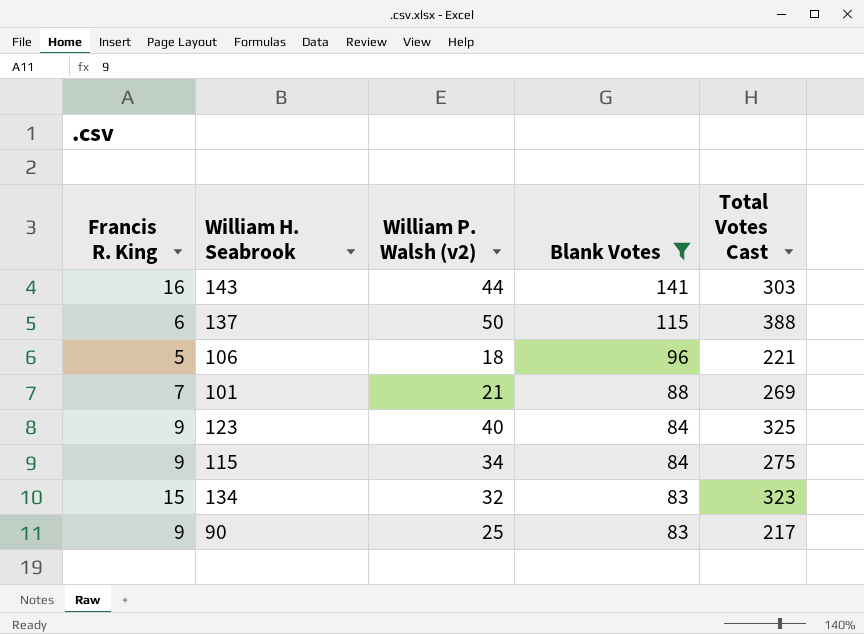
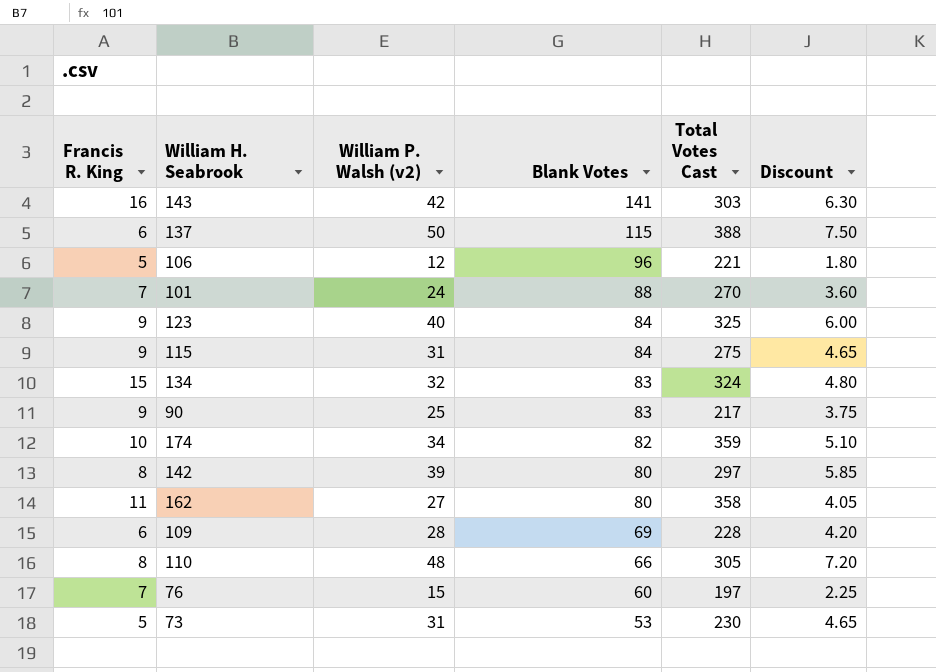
filter: Blank Votes >= 83 -> none
column Discount | formula: none -> [William P. Walsh (v2)] * 0.15
143 | William P. Walsh (v2): 44 -> 42
106 | William P. Walsh (v2): 18 -> 12
101 | William P. Walsh (v2): 21 -> 24
101 | Total Votes Cast: 269 -> 270
115 | William P. Walsh (v2): 34 -> 31
134 | Total Votes Cast: 323 -> 324

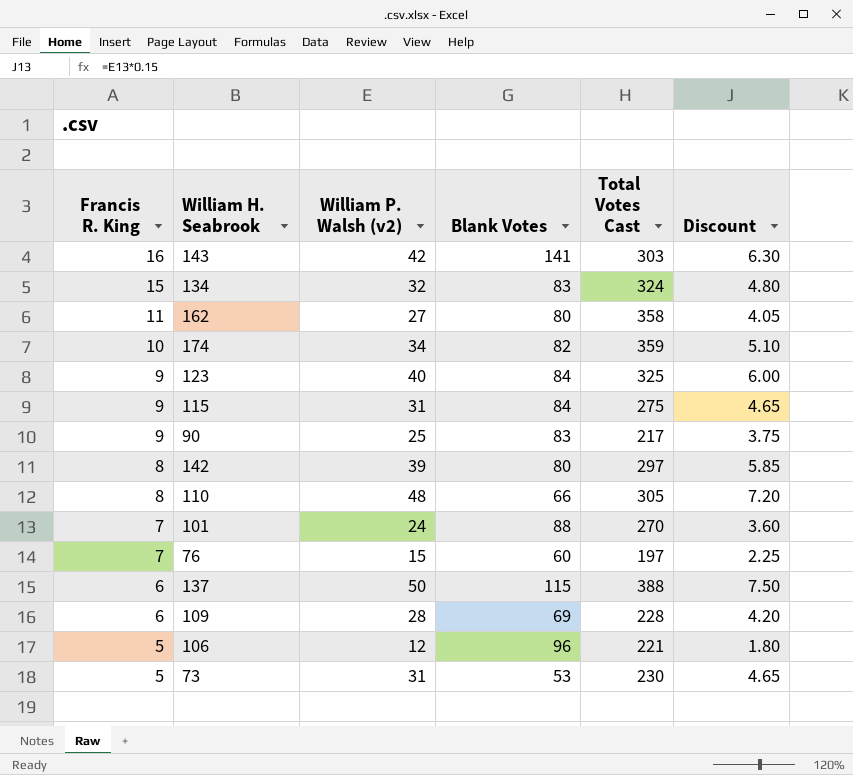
row order: Blank Votes descending -> Francis R. King descending

